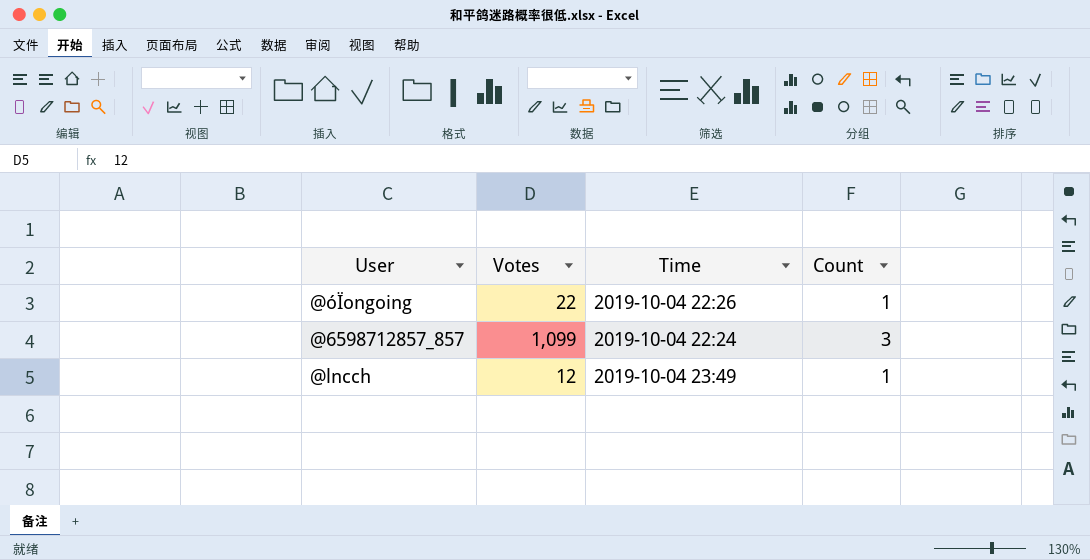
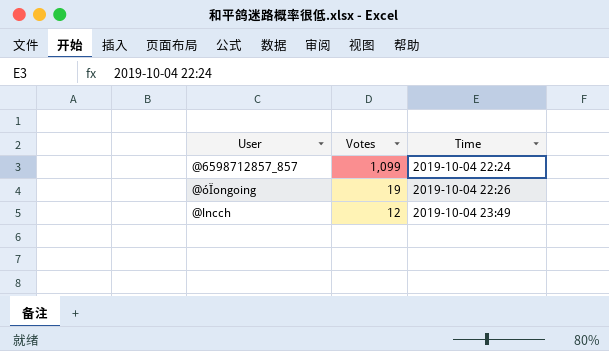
row order: none -> Votes descending
column Count | position: 4 -> none
@óÏongoing | Votes: 22 -> 19

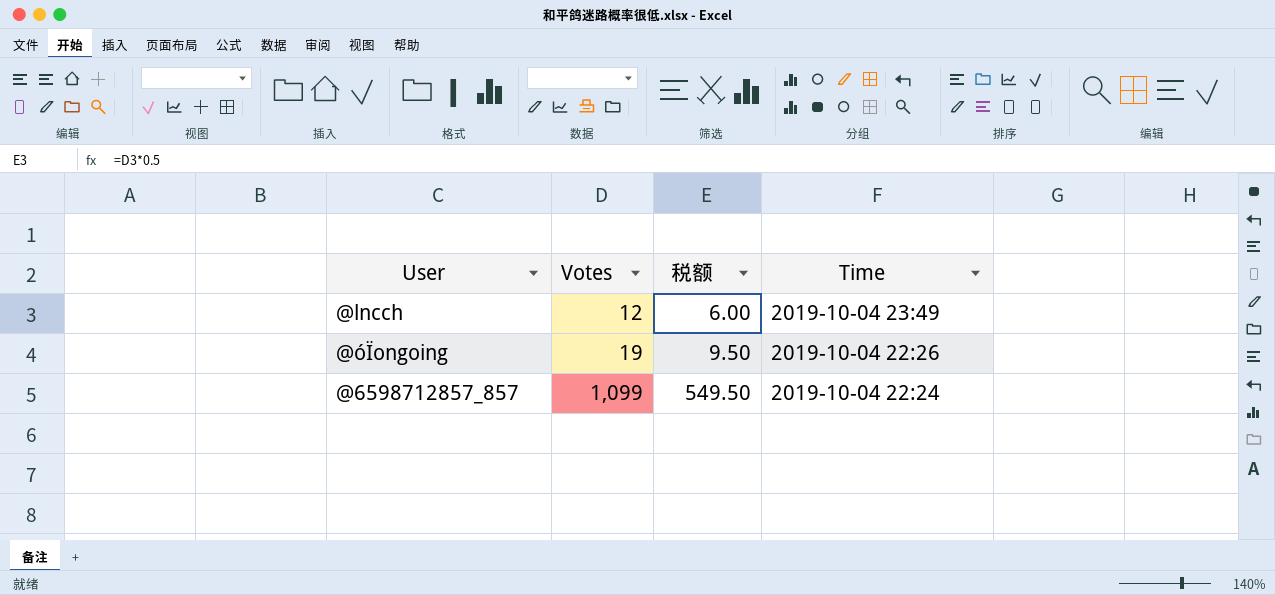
row order: Votes descending -> Votes ascending
column 税额 | formula: none -> [Votes] * 0.5

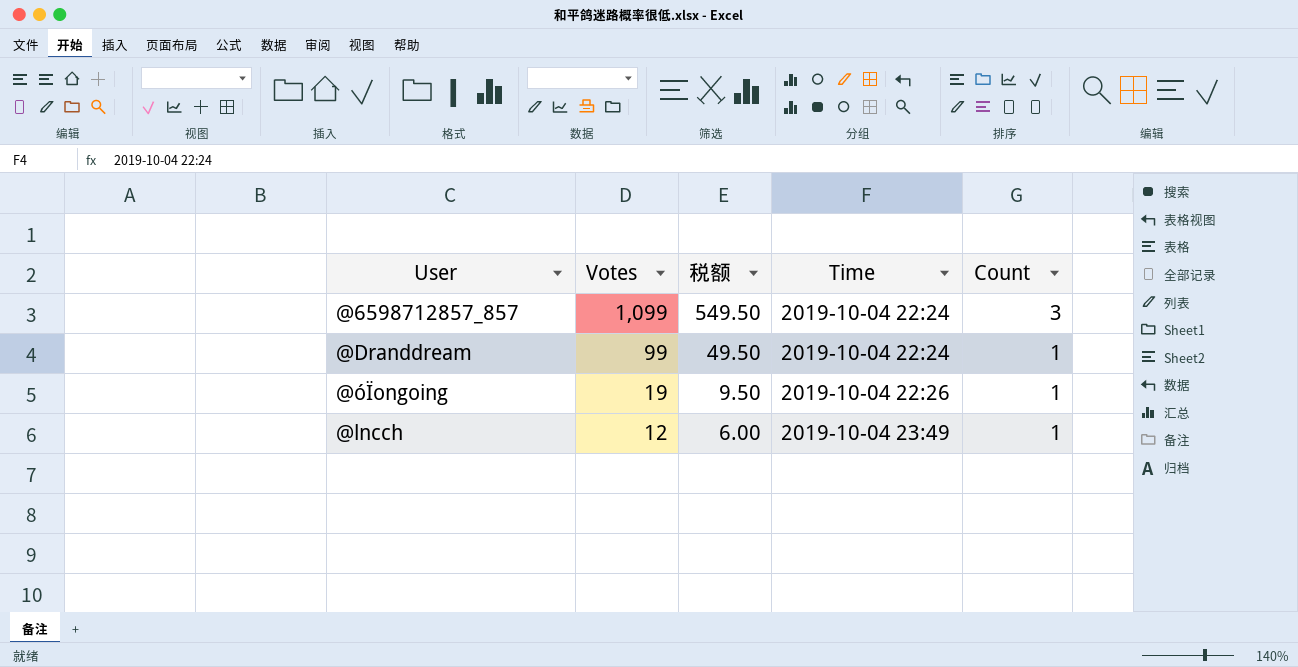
row order: Votes ascending -> Votes descending
column Count | position: none -> 5
row @Dranddream: none -> 99 | 49.50 | 2019-10-04 22:24 | 1

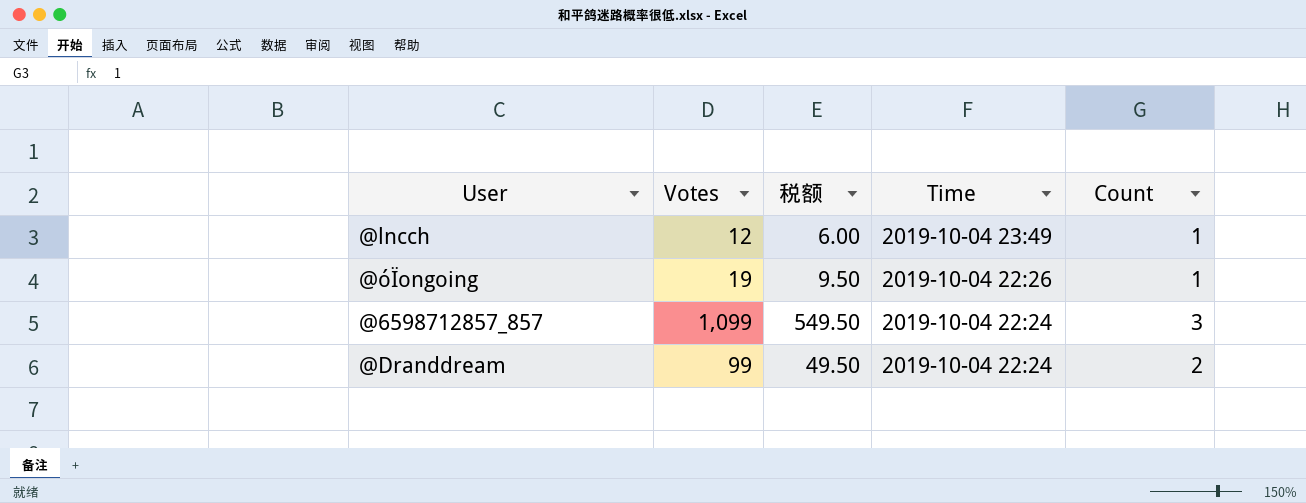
row order: Votes descending -> Time descending
@Dranddream | Count: 1 -> 2

